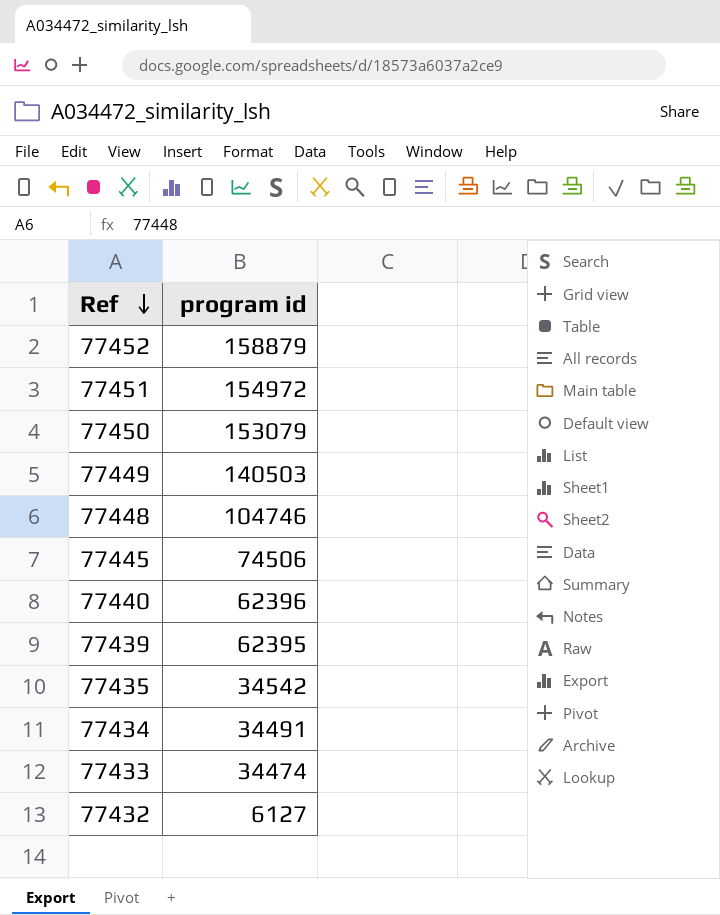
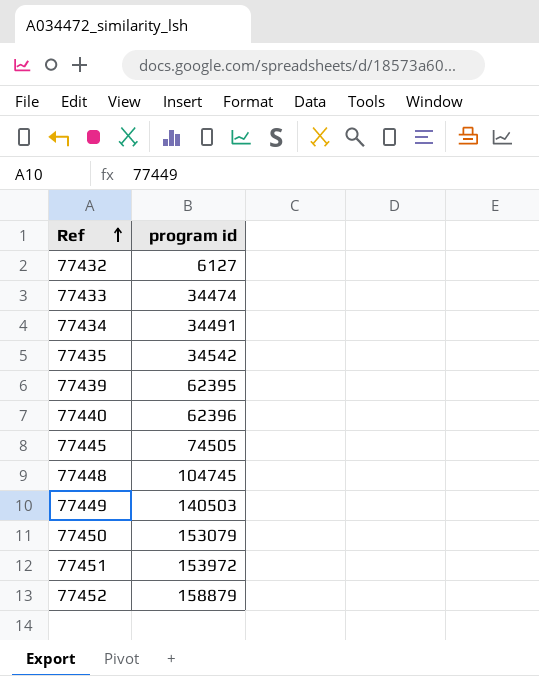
row order: Ref descending -> Ref ascending
77445 | program id: 74506 -> 74505
77448 | program id: 104746 -> 104745
77451 | program id: 154972 -> 153972

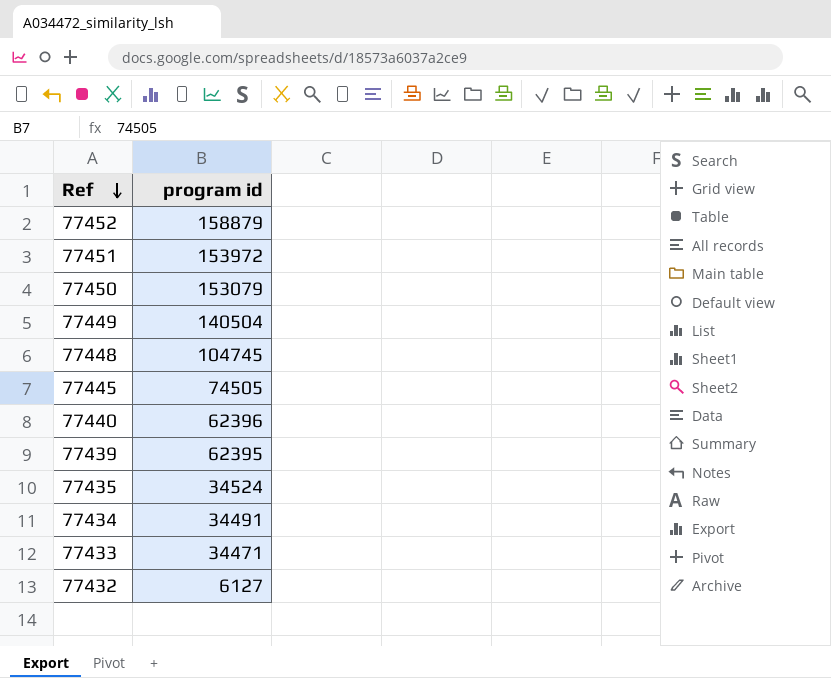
row order: Ref ascending -> Ref descending
77449 | program id: 140503 -> 140504
77435 | program id: 34542 -> 34524
77433 | program id: 34474 -> 34471

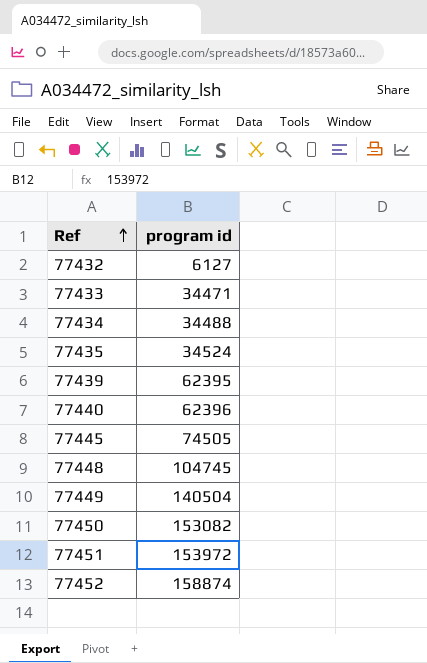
row order: Ref descending -> Ref ascending
77434 | program id: 34491 -> 34488
77450 | program id: 153079 -> 153082
77452 | program id: 158879 -> 158874

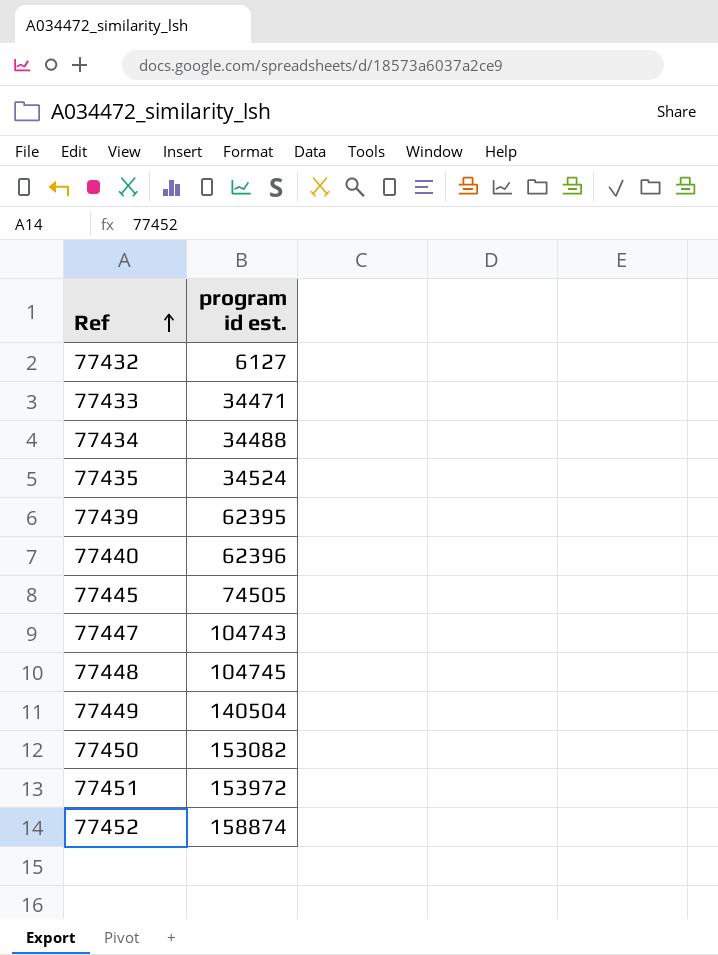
column name: program id -> program id est.
row 77447: none -> 104743

